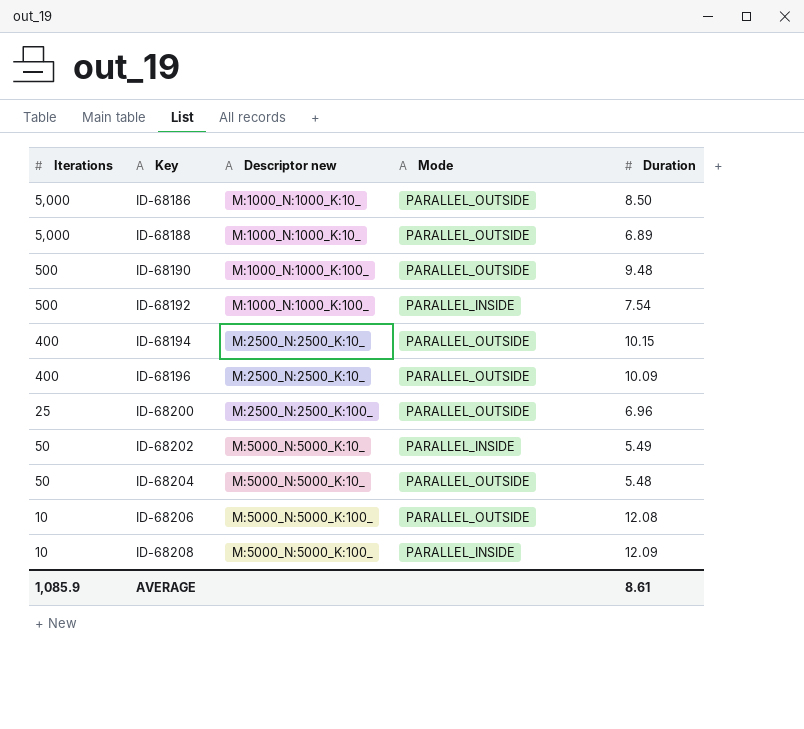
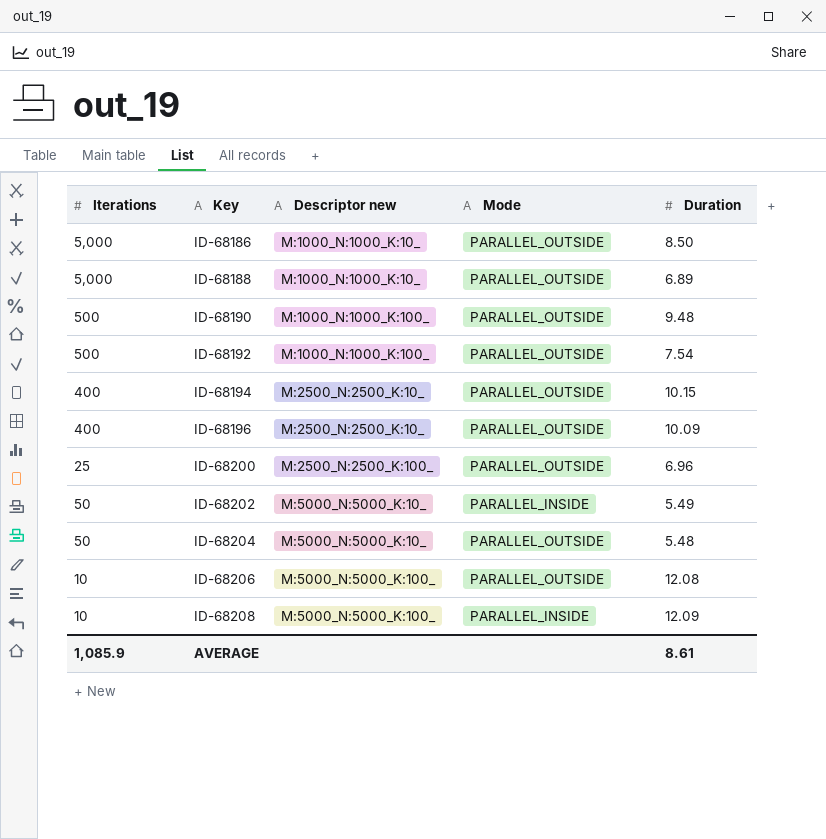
ID-68192 | Mode: PARALLEL_INSIDE -> PARALLEL_OUTSIDE

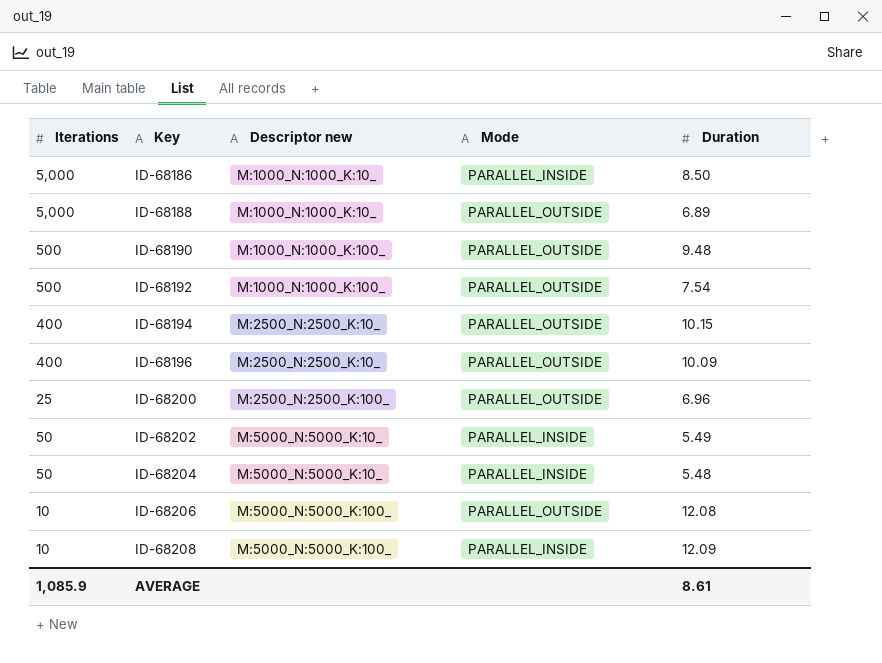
ID-68186 | Mode: PARALLEL_OUTSIDE -> PARALLEL_INSIDE
ID-68204 | Mode: PARALLEL_OUTSIDE -> PARALLEL_INSIDE

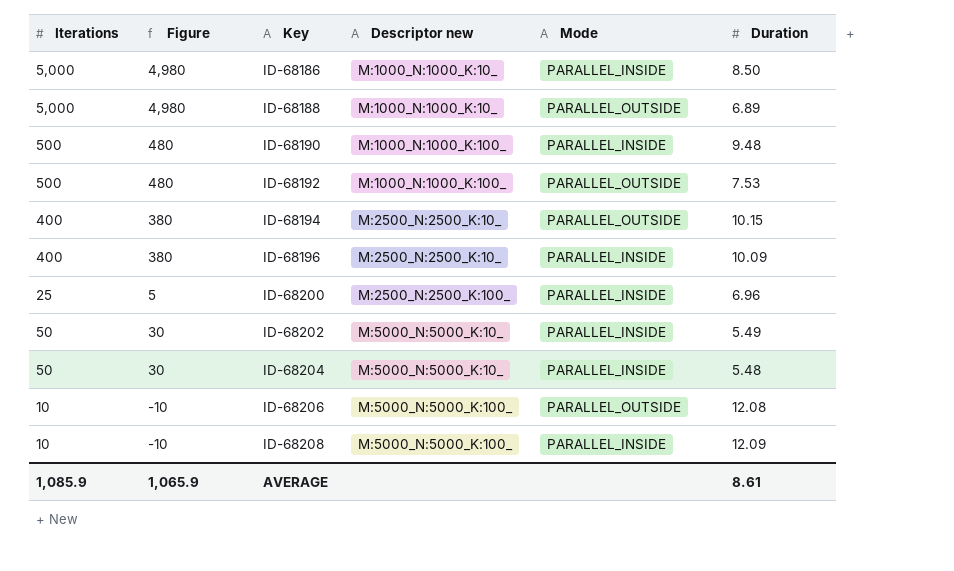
column Figure | formula: none -> [Iterations] - 20
ID-68190 | Mode: PARALLEL_OUTSIDE -> PARALLEL_INSIDE
ID-68192 | Duration: 7.54 -> 7.53
ID-68196 | Mode: PARALLEL_OUTSIDE -> PARALLEL_INSIDE
ID-68200 | Mode: PARALLEL_OUTSIDE -> PARALLEL_INSIDE

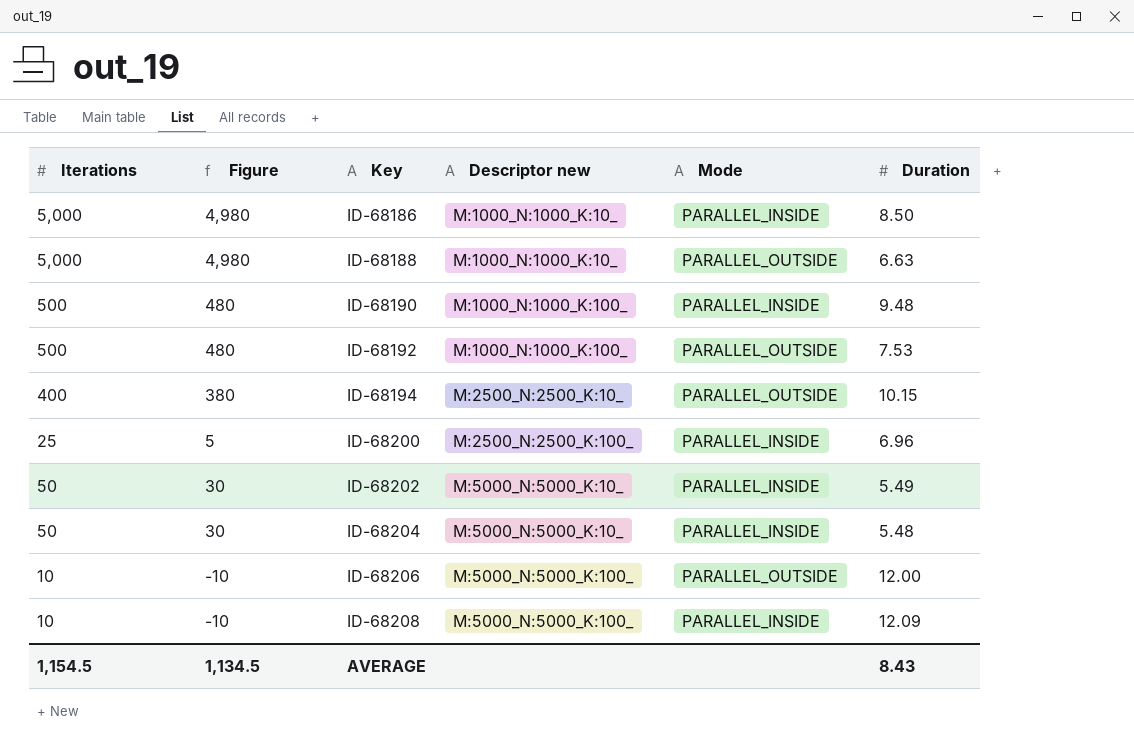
row ID-68196: 400 | 380 | M:2500_N:2500_K:10_ | PARALLEL_INSIDE | 10.09 -> none
ID-68188 | Duration: 6.89 -> 6.63
ID-68206 | Duration: 12.08 -> 12.00
AVERAGE | Iterations: 1,085.9 -> 1,154.5
AVERAGE | Figure: 1,065.9 -> 1,134.5
AVERAGE | Duration: 8.61 -> 8.43

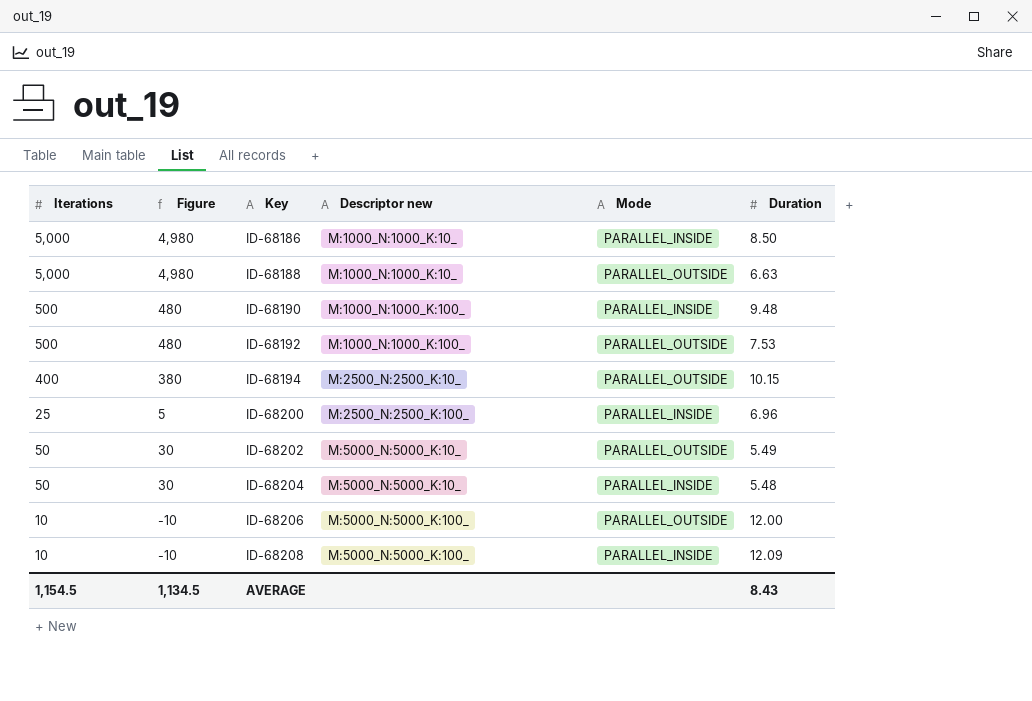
ID-68202 | Mode: PARALLEL_INSIDE -> PARALLEL_OUTSIDE

